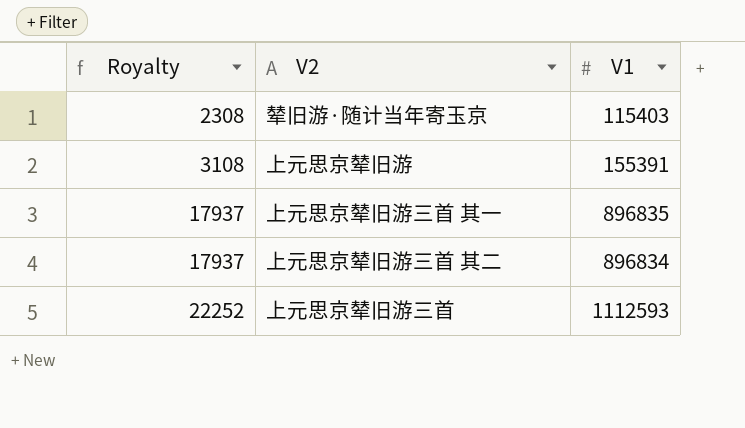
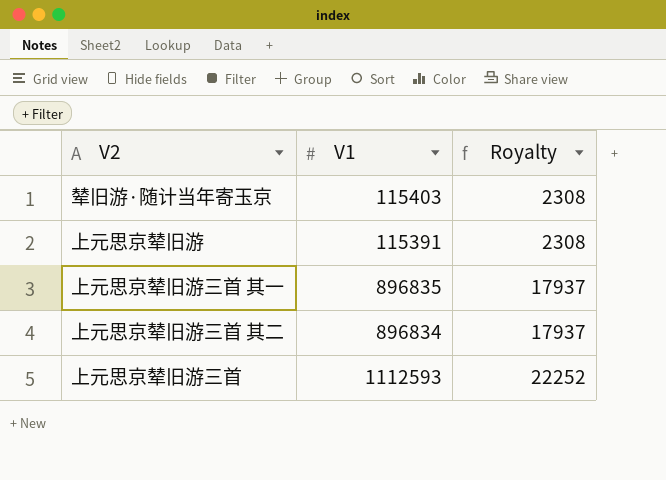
column Royalty | position: 1 -> 3
上元思京辇旧游 | V1: 155391 -> 115391
上元思京辇旧游 | Royalty: 3108 -> 2308

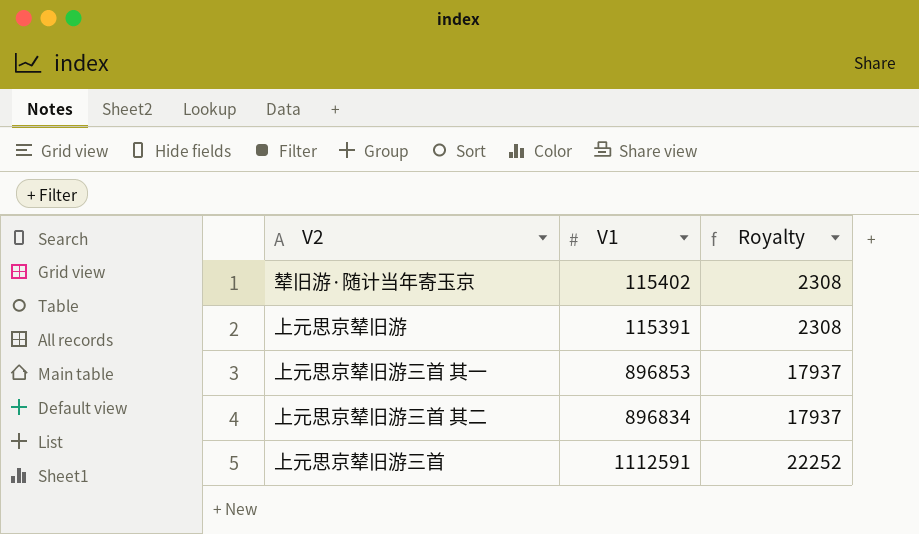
辇旧游·随计当年寄玉京 | V1: 115403 -> 115402
上元思京辇旧游三首 其一 | V1: 896835 -> 896853
上元思京辇旧游三首 | V1: 1112593 -> 1112591

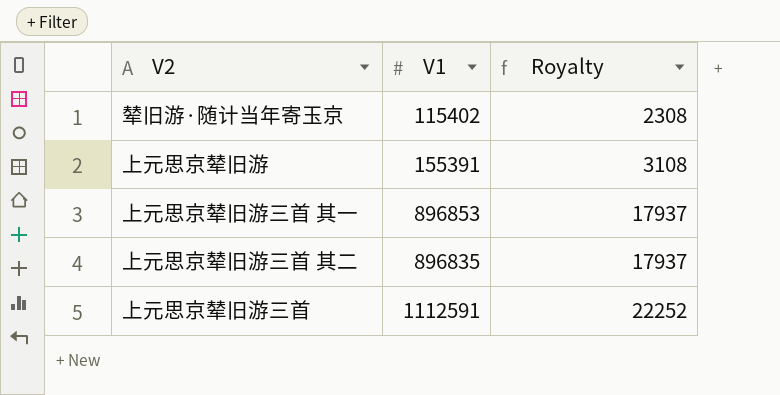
上元思京辇旧游 | V1: 115391 -> 155391
上元思京辇旧游 | Royalty: 2308 -> 3108
上元思京辇旧游三首 其二 | V1: 896834 -> 896835

